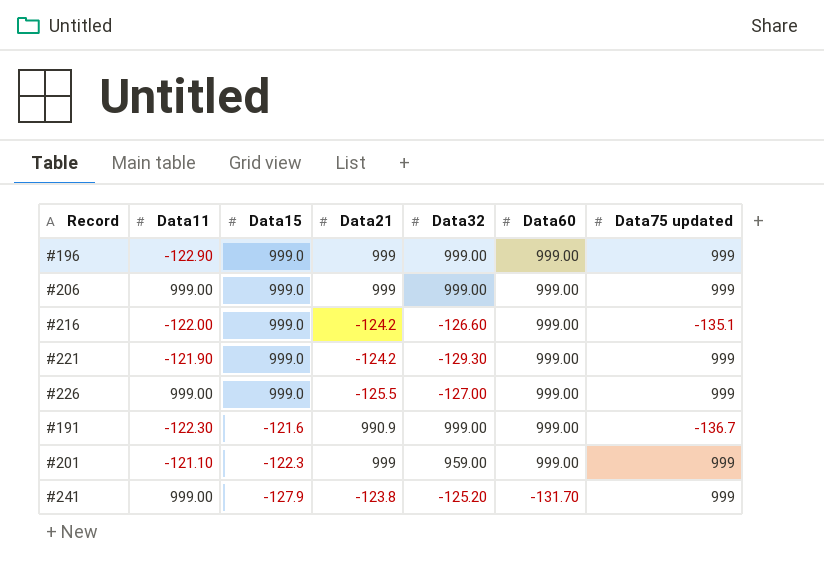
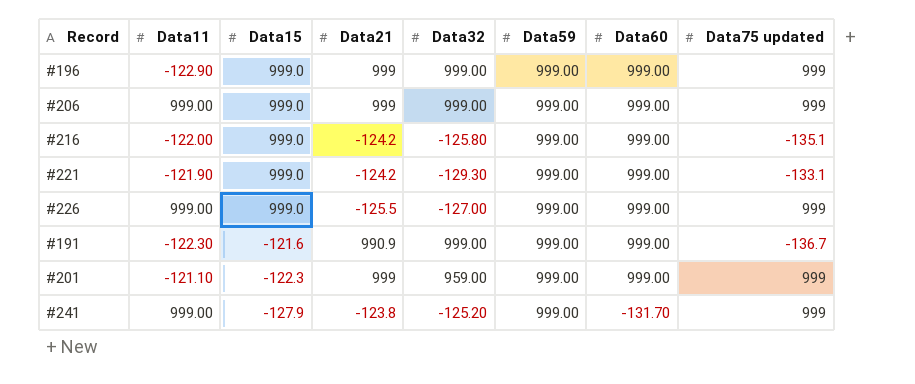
column Data59 | position: none -> 6
#216 | Data32: -126.60 -> -125.80
#221 | Data75 updated: 999 -> -133.1

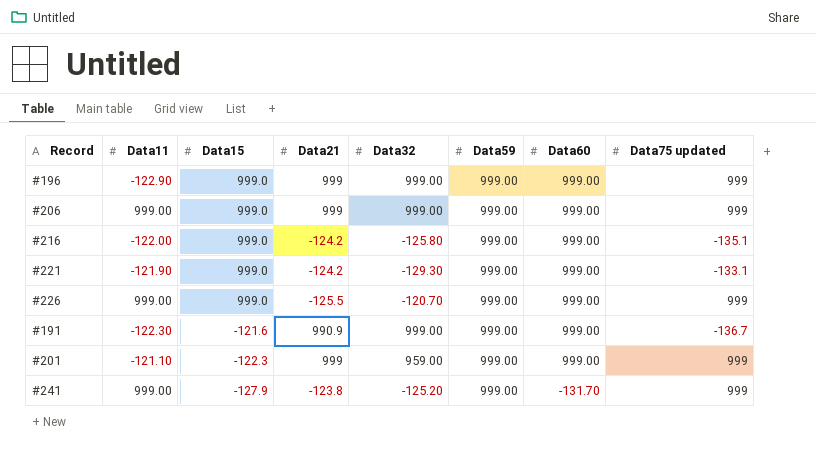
#226 | Data32: -127.00 -> -120.70

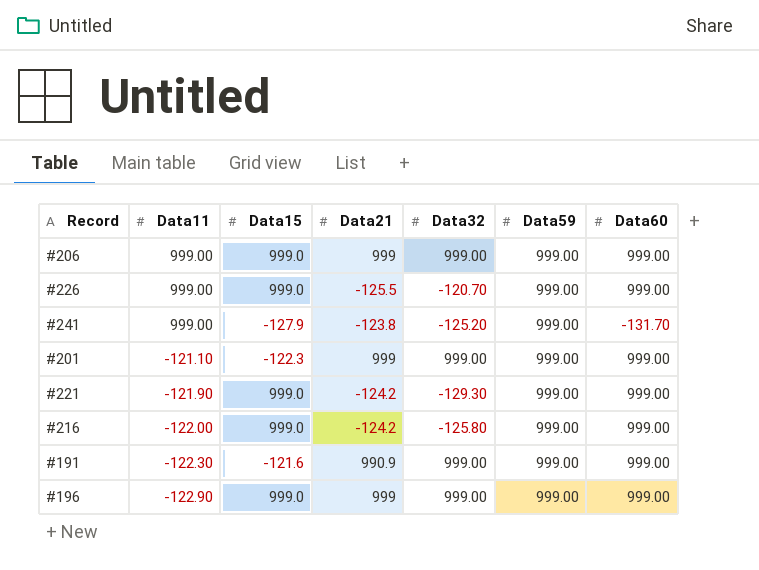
row order: Data15 descending -> Data11 descending
column Data75 updated | position: 8 -> none
#201 | Data32: 959.00 -> 999.00

